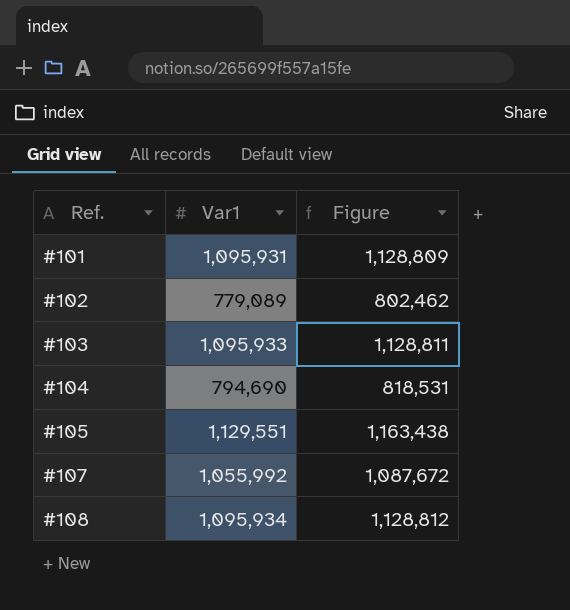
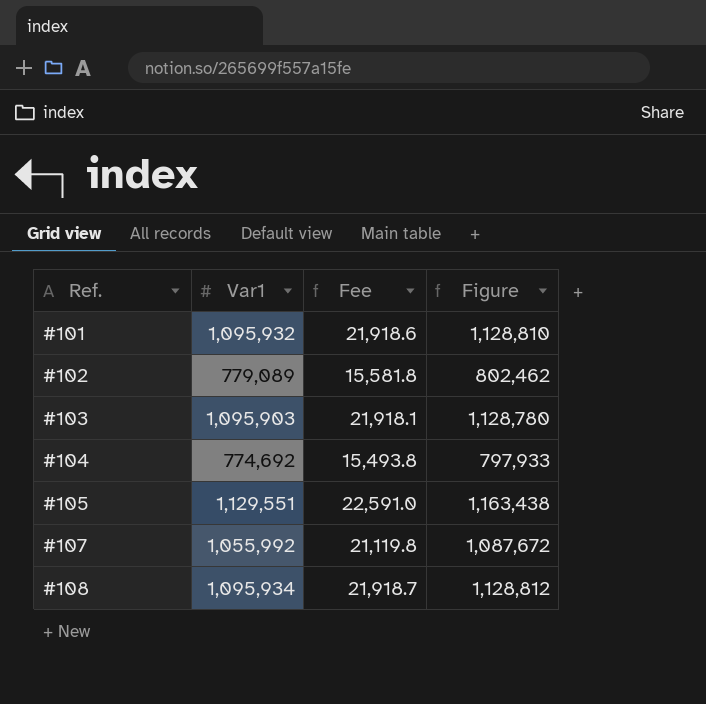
column Fee | formula: none -> [Var1] * 0.02
#101 | Var1: 1,095,931 -> 1,095,932
#101 | Figure: 1,128,809 -> 1,128,810
#103 | Var1: 1,095,933 -> 1,095,903
#103 | Figure: 1,128,811 -> 1,128,780
#104 | Var1: 794,690 -> 774,692
#104 | Figure: 818,531 -> 797,933

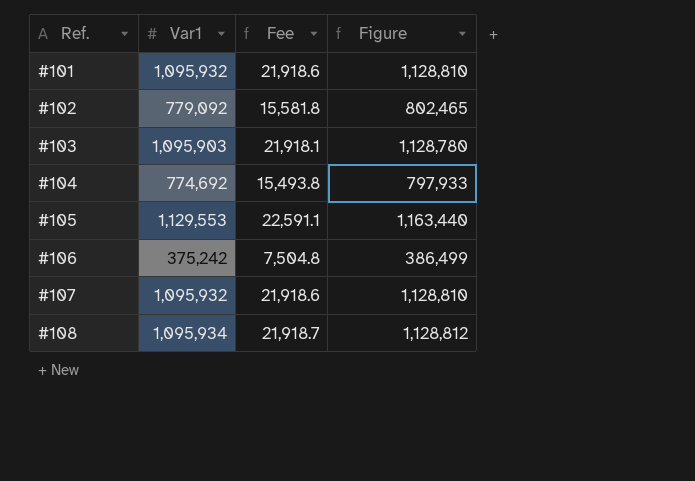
#102 | Var1: 779,089 -> 779,092
#102 | Figure: 802,462 -> 802,465
#105 | Var1: 1,129,551 -> 1,129,553
#105 | Fee: 22,591.0 -> 22,591.1
#105 | Figure: 1,163,438 -> 1,163,440
row #106: none -> 375,242 | 7,504.8 | 386,499
#107 | Var1: 1,055,992 -> 1,095,932
#107 | Fee: 21,119.8 -> 21,918.6
#107 | Figure: 1,087,672 -> 1,128,810

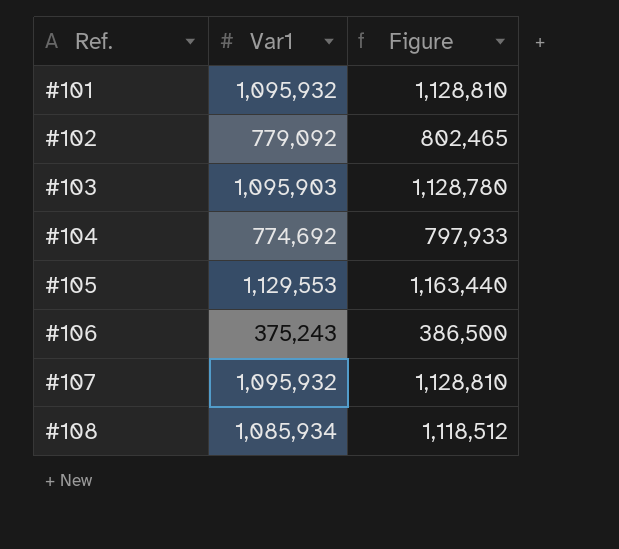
column Fee | formula: [Var1] * 0.02 -> none
#106 | Var1: 375,242 -> 375,243
#106 | Figure: 386,499 -> 386,500
#108 | Var1: 1,095,934 -> 1,085,934
#108 | Figure: 1,128,812 -> 1,118,512

